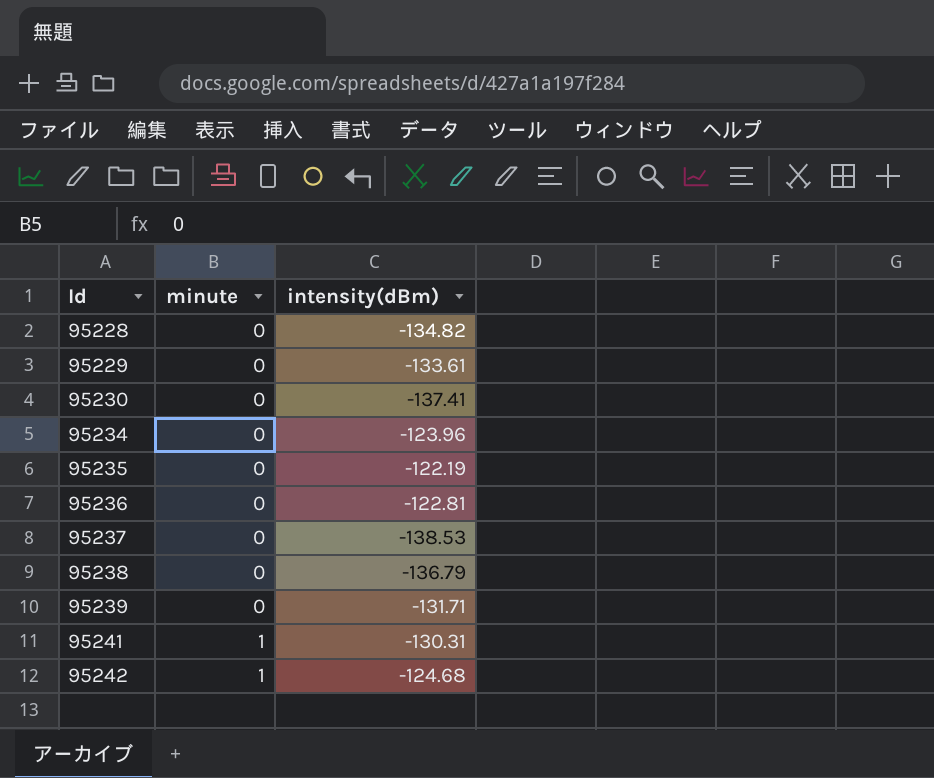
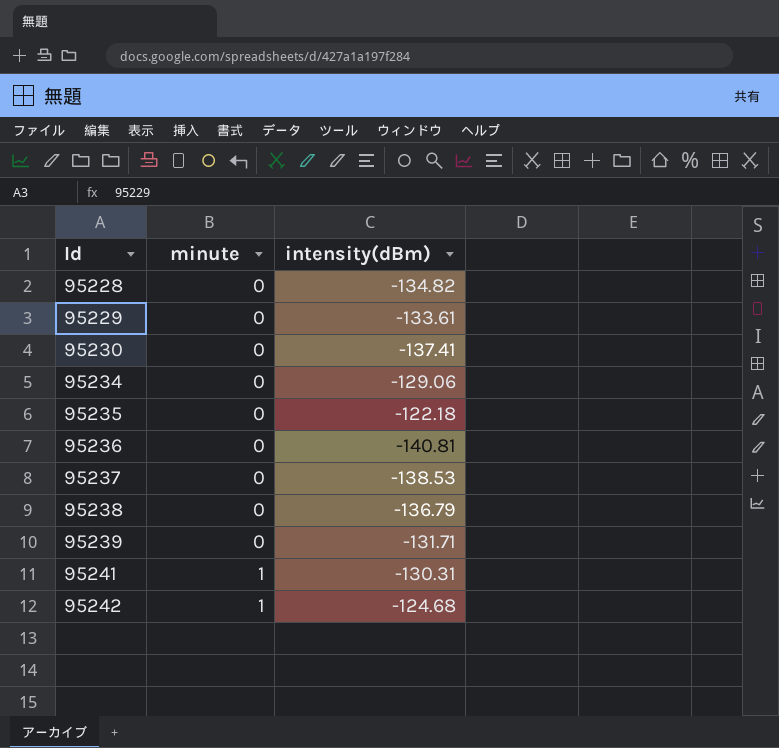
95234 | intensity(dBm): -123.96 -> -129.06
95235 | intensity(dBm): -122.19 -> -122.18
95236 | intensity(dBm): -122.81 -> -140.81

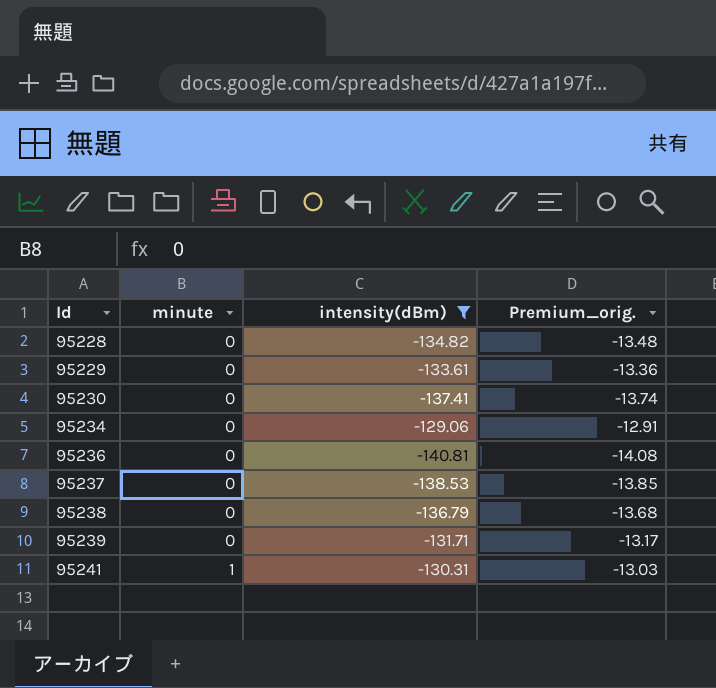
filter: none -> intensity(dBm) <= -129.06
column Premium_orig. | formula: none -> [intensity(dBm)] * 0.1

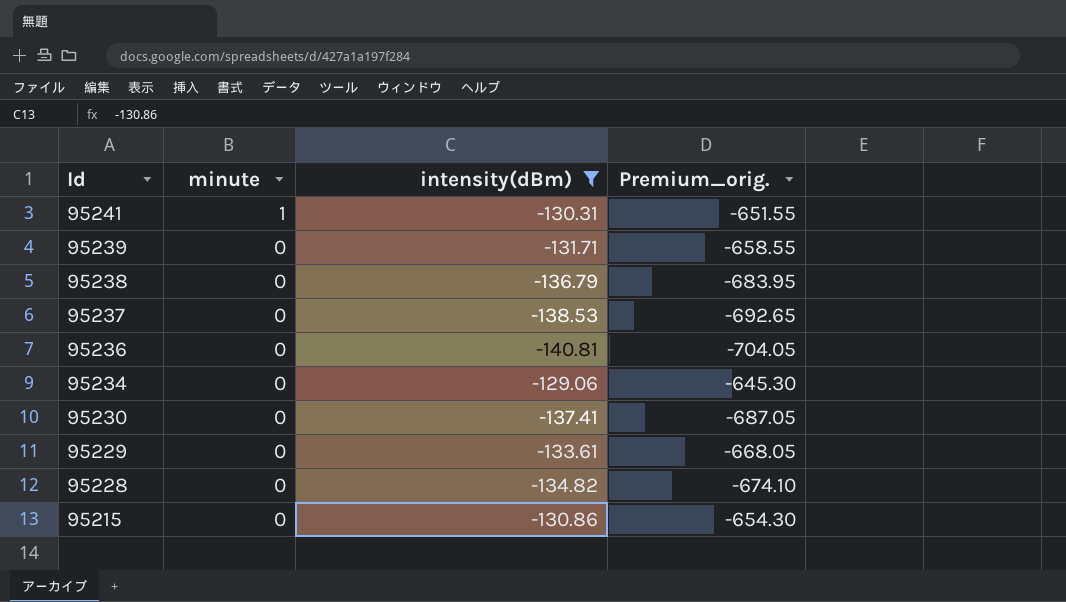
row order: Id ascending -> Id descending
column Premium_orig. | formula: [intensity(dBm)] * 0.1 -> [intensity(dBm)] * 5
row 95215: none -> 0 | -130.86 | -654.30

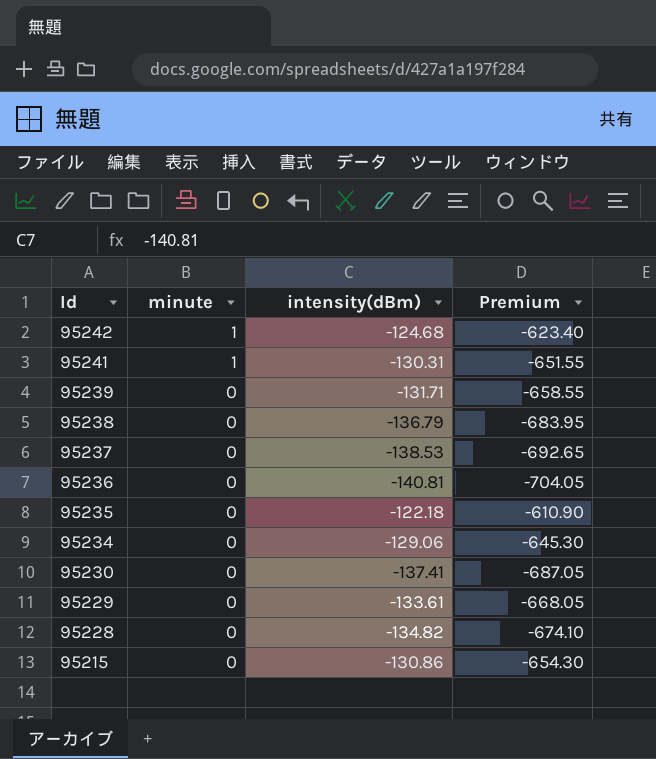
filter: intensity(dBm) <= -129.06 -> none
column name: Premium_orig. -> Premium

